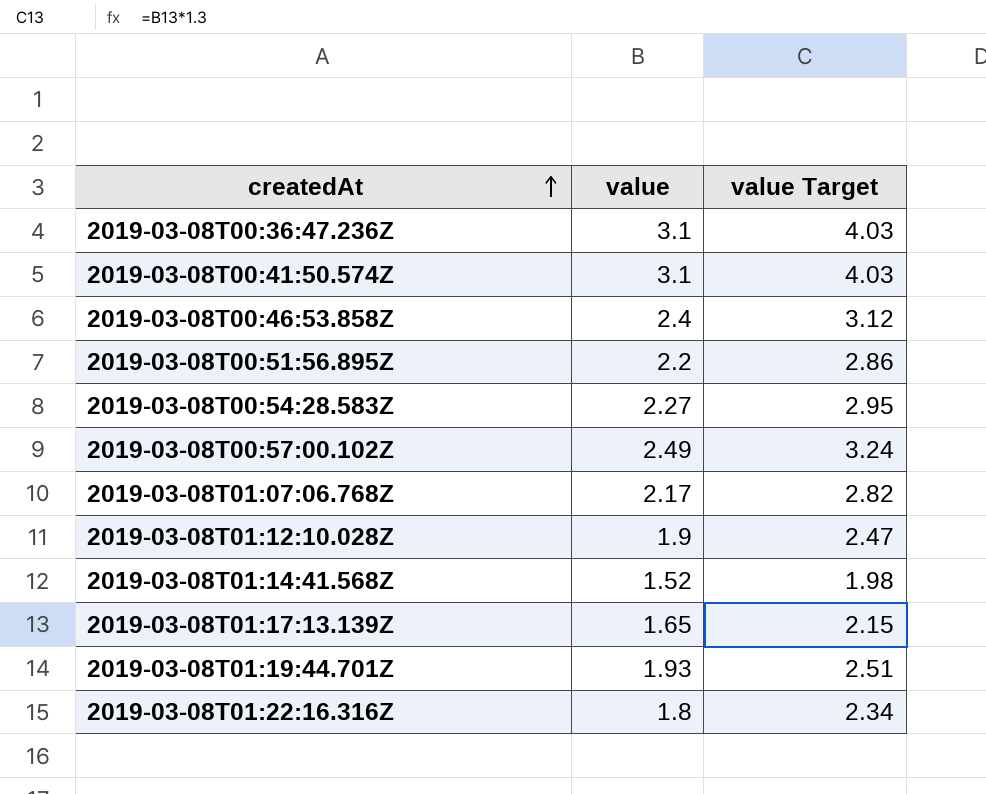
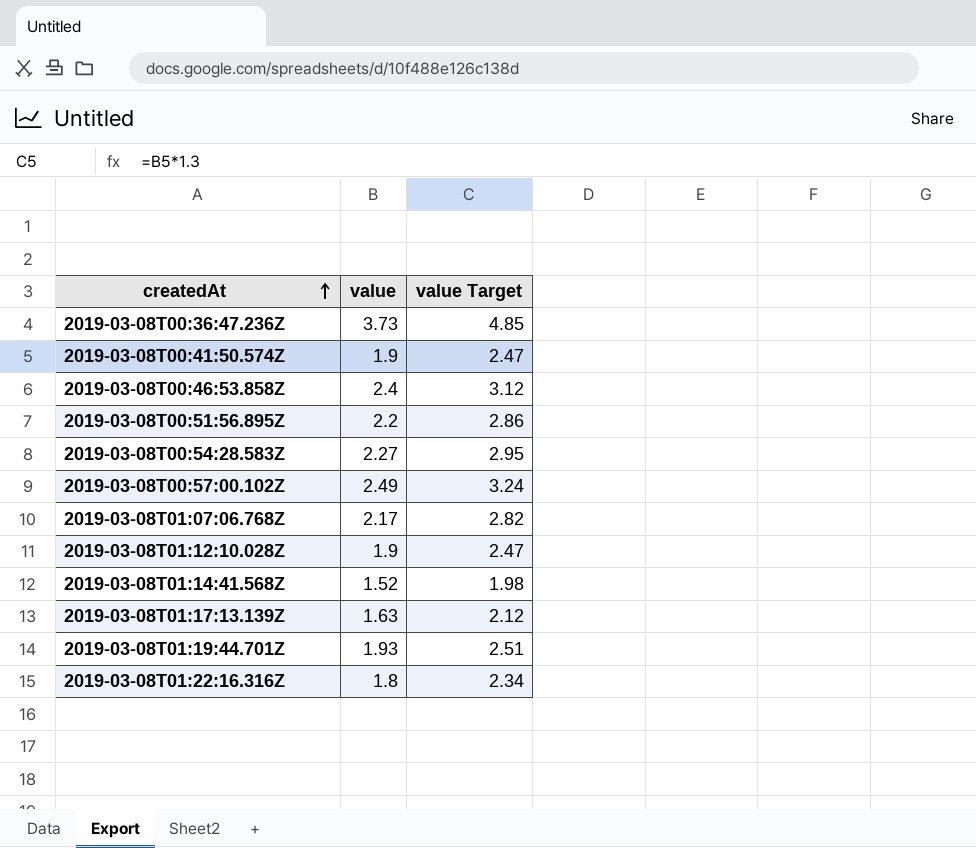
2019-03-08T00:36:47.236Z | value: 3.1 -> 3.73
2019-03-08T00:36:47.236Z | value Target: 4.03 -> 4.85
2019-03-08T00:41:50.574Z | value: 3.1 -> 1.9
2019-03-08T00:41:50.574Z | value Target: 4.03 -> 2.47
2019-03-08T01:17:13.139Z | value: 1.65 -> 1.63
2019-03-08T01:17:13.139Z | value Target: 2.15 -> 2.12

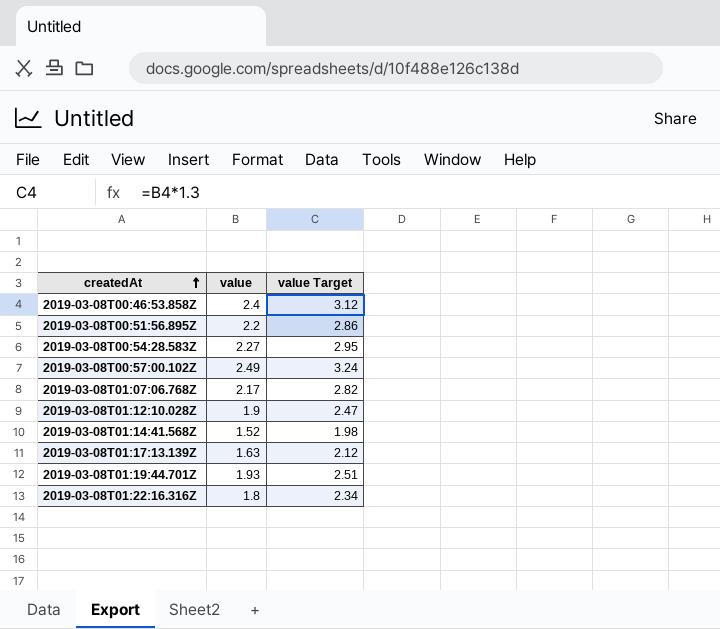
row 2019-03-08T00:36:47.236Z: 3.73 | 4.85 -> none
row 2019-03-08T00:41:50.574Z: 1.9 | 2.47 -> none

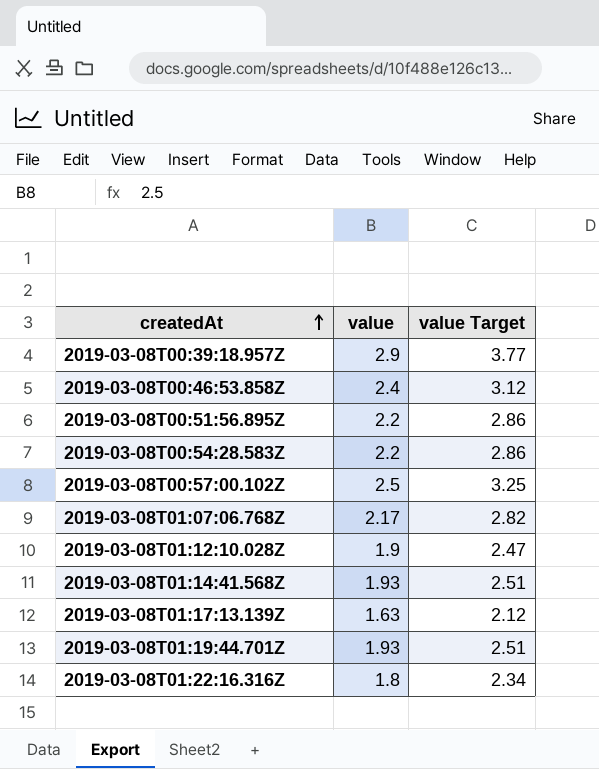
row 2019-03-08T00:39:18.957Z: none -> 2.9 | 3.77
2019-03-08T00:54:28.583Z | value: 2.27 -> 2.2
2019-03-08T00:54:28.583Z | value Target: 2.95 -> 2.86
2019-03-08T00:57:00.102Z | value: 2.49 -> 2.5
2019-03-08T00:57:00.102Z | value Target: 3.24 -> 3.25
2019-03-08T01:14:41.568Z | value: 1.52 -> 1.93
2019-03-08T01:14:41.568Z | value Target: 1.98 -> 2.51

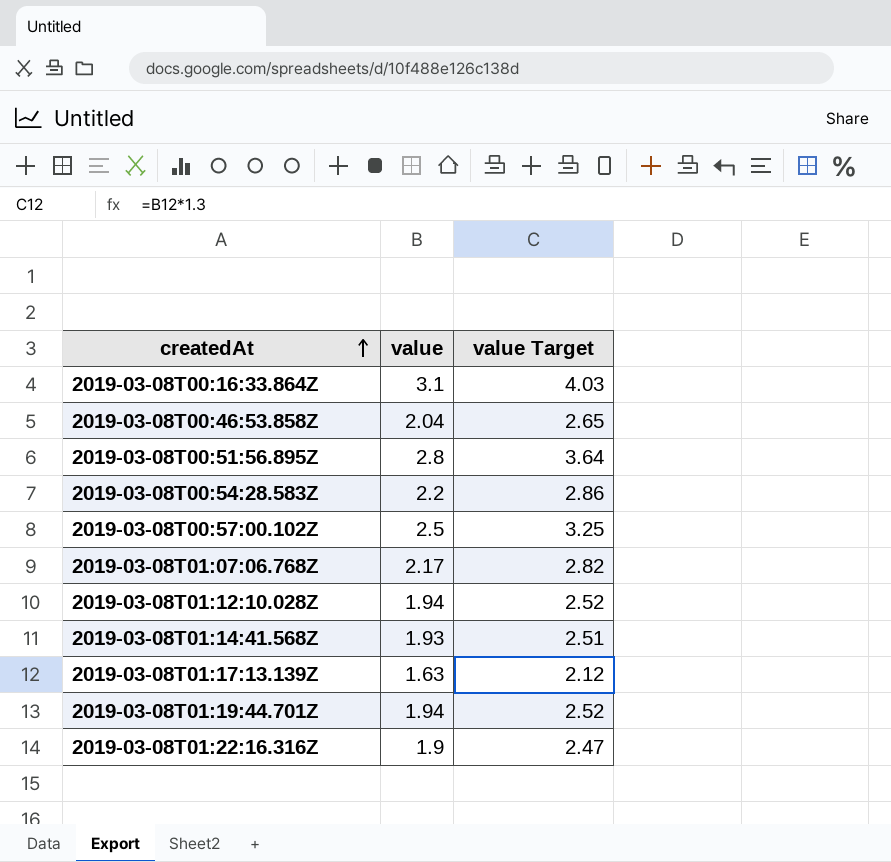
row 2019-03-08T00:39:18.957Z: 2.9 | 3.77 -> none
row 2019-03-08T00:16:33.864Z: none -> 3.1 | 4.03
2019-03-08T00:46:53.858Z | value: 2.4 -> 2.04
2019-03-08T00:46:53.858Z | value Target: 3.12 -> 2.65
2019-03-08T00:51:56.895Z | value: 2.2 -> 2.8
2019-03-08T00:51:56.895Z | value Target: 2.86 -> 3.64
2019-03-08T01:12:10.028Z | value: 1.9 -> 1.94
2019-03-08T01:12:10.028Z | value Target: 2.47 -> 2.52
2019-03-08T01:19:44.701Z | value: 1.93 -> 1.94
2019-03-08T01:19:44.701Z | value Target: 2.51 -> 2.52
2019-03-08T01:22:16.316Z | value: 1.8 -> 1.9
2019-03-08T01:22:16.316Z | value Target: 2.34 -> 2.47

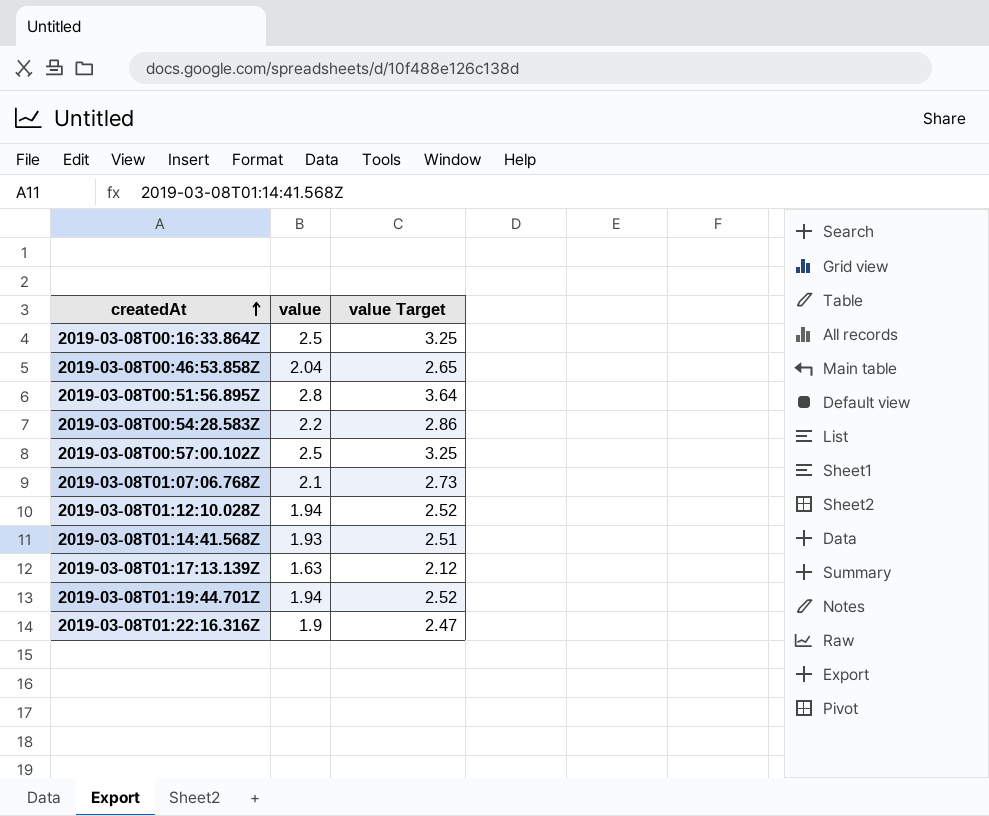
2019-03-08T00:16:33.864Z | value: 3.1 -> 2.5
2019-03-08T00:16:33.864Z | value Target: 4.03 -> 3.25
2019-03-08T01:07:06.768Z | value: 2.17 -> 2.1
2019-03-08T01:07:06.768Z | value Target: 2.82 -> 2.73

